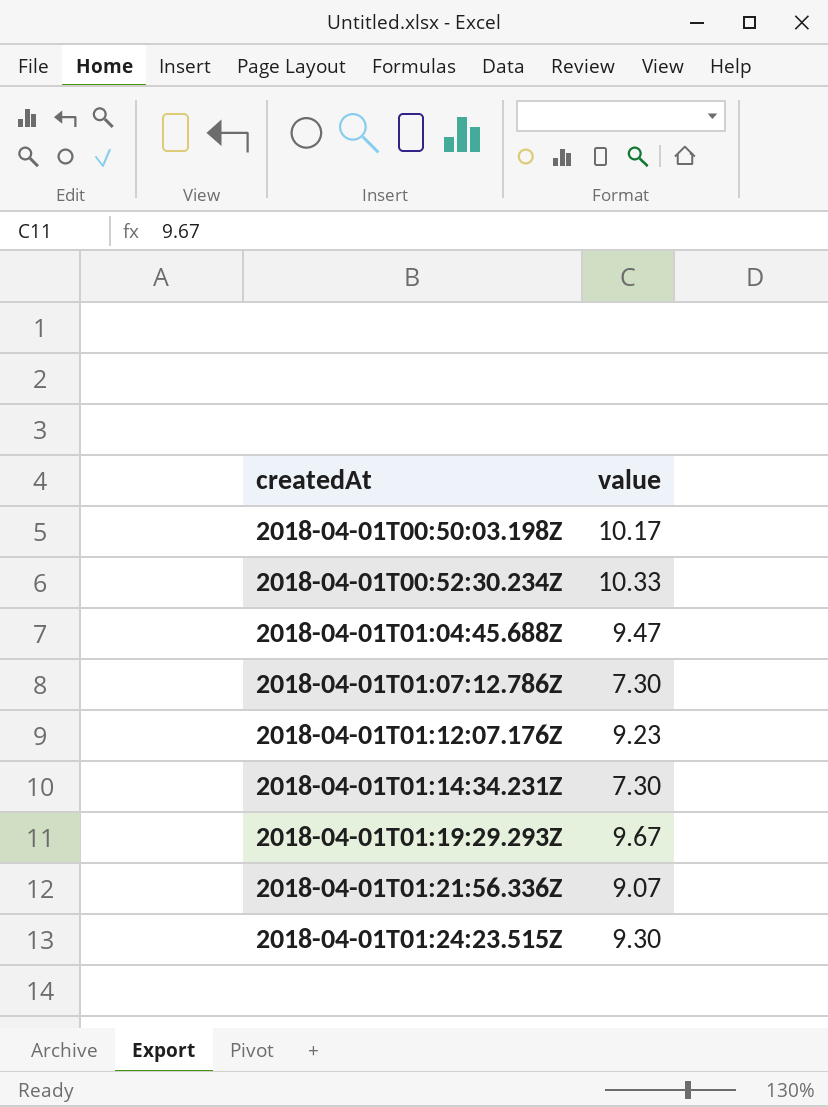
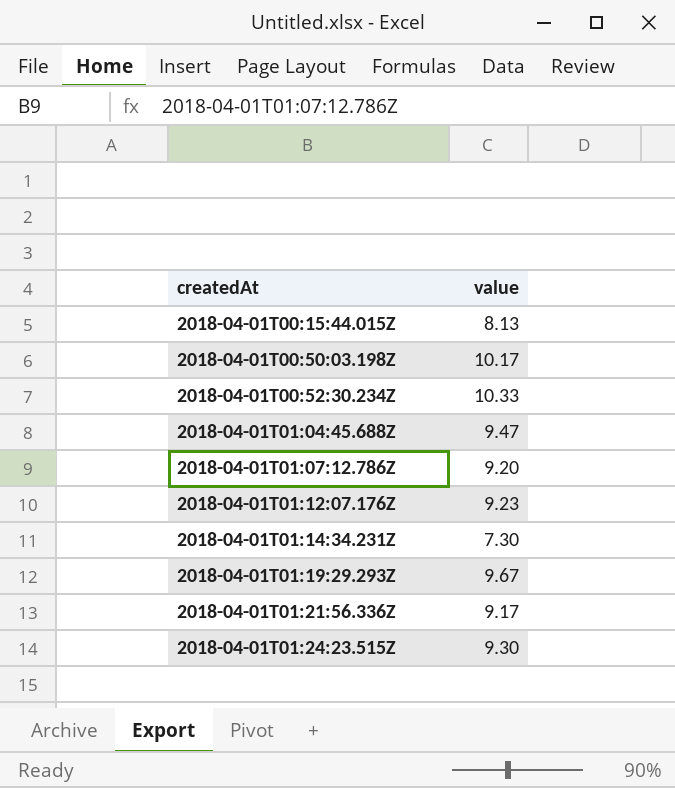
row 2018-04-01T00:15:44.015Z: none -> 8.13
2018-04-01T01:07:12.786Z | value: 7.30 -> 9.20
2018-04-01T01:21:56.336Z | value: 9.07 -> 9.17

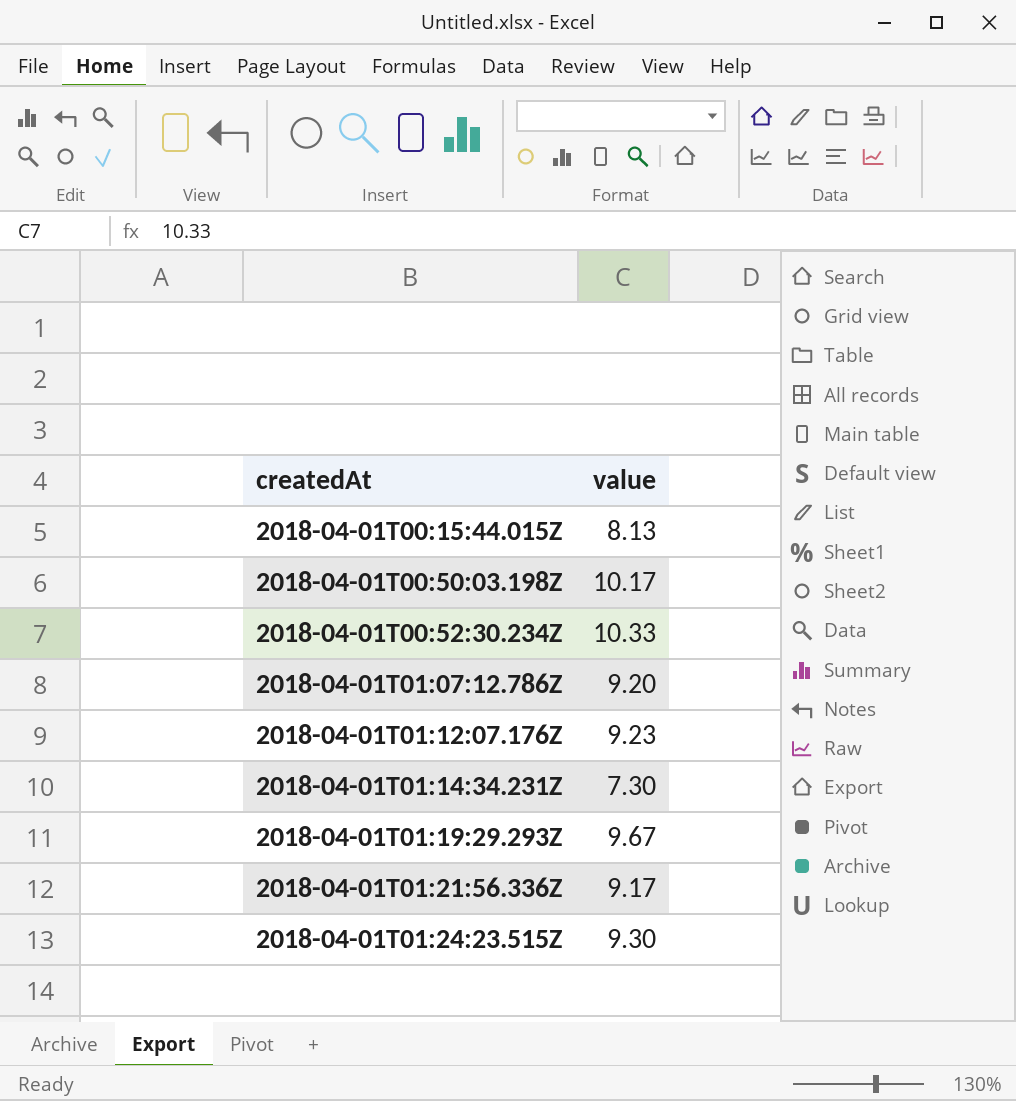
row 2018-04-01T01:04:45.688Z: 9.47 -> none

